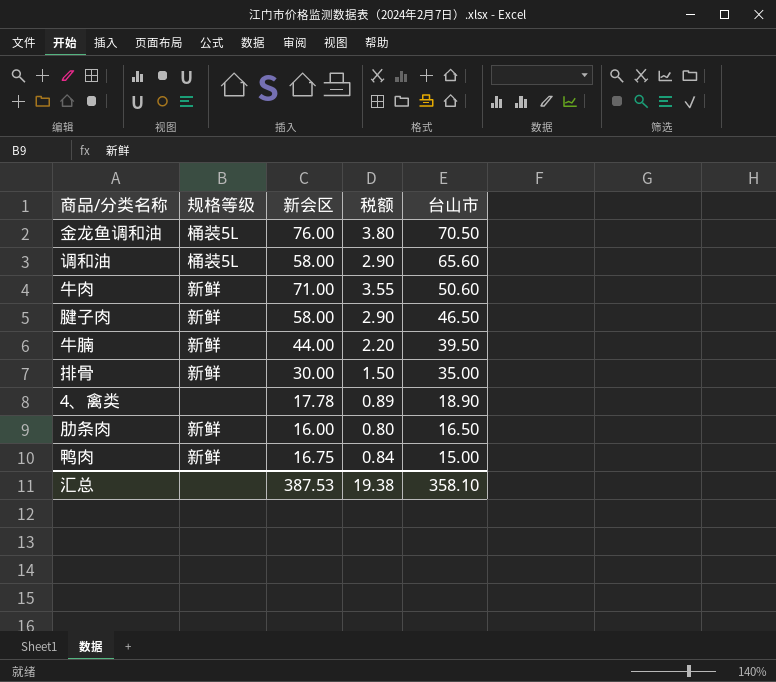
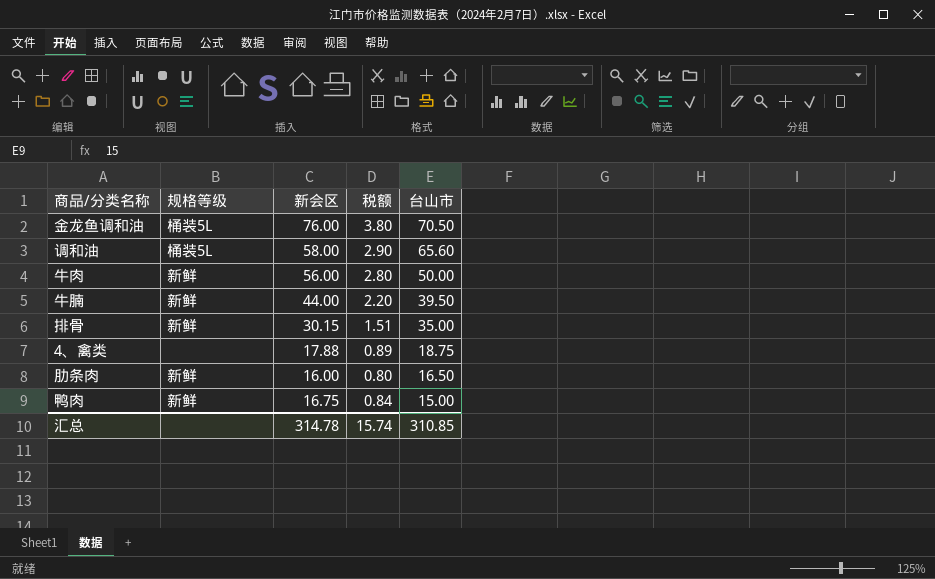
row 腱子肉: 新鲜 | 58.00 | 2.90 | 46.50 -> none
牛肉 | 新会区: 71.00 -> 56.00
牛肉 | 税额: 3.55 -> 2.80
牛肉 | 台山市: 50.60 -> 50.00
排骨 | 新会区: 30.00 -> 30.15
排骨 | 税额: 1.50 -> 1.51
4、禽类 | 新会区: 17.78 -> 17.88
4、禽类 | 台山市: 18.90 -> 18.75
汇总 | 新会区: 387.53 -> 314.78
汇总 | 税额: 19.38 -> 15.74
汇总 | 台山市: 358.10 -> 310.85

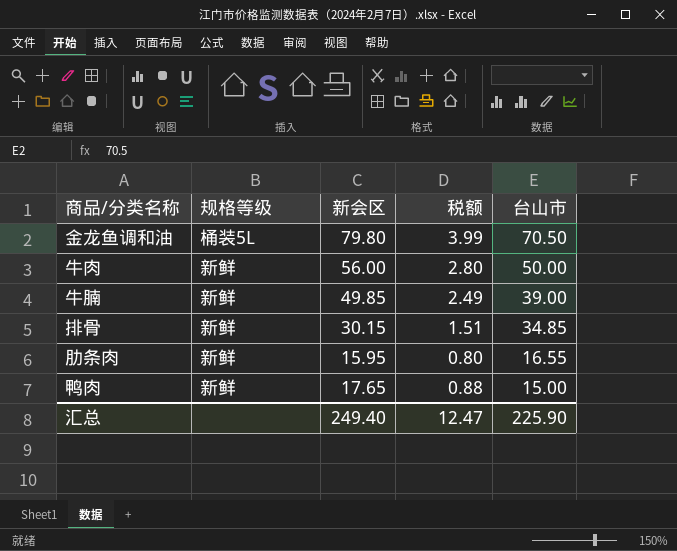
row 调和油: 桶装5L | 58.00 | 2.90 | 65.60 -> none
row 4、禽类: none | 17.88 | 0.89 | 18.75 -> none
金龙鱼调和油 | 新会区: 76.00 -> 79.80
金龙鱼调和油 | 税额: 3.80 -> 3.99
牛腩 | 新会区: 44.00 -> 49.85
牛腩 | 税额: 2.20 -> 2.49
牛腩 | 台山市: 39.50 -> 39.00
排骨 | 台山市: 35.00 -> 34.85
肋条肉 | 新会区: 16.00 -> 15.95
肋条肉 | 台山市: 16.50 -> 16.55
鸭肉 | 新会区: 16.75 -> 17.65
鸭肉 | 税额: 0.84 -> 0.88
汇总 | 新会区: 314.78 -> 249.40
汇总 | 税额: 15.74 -> 12.47
汇总 | 台山市: 310.85 -> 225.90

